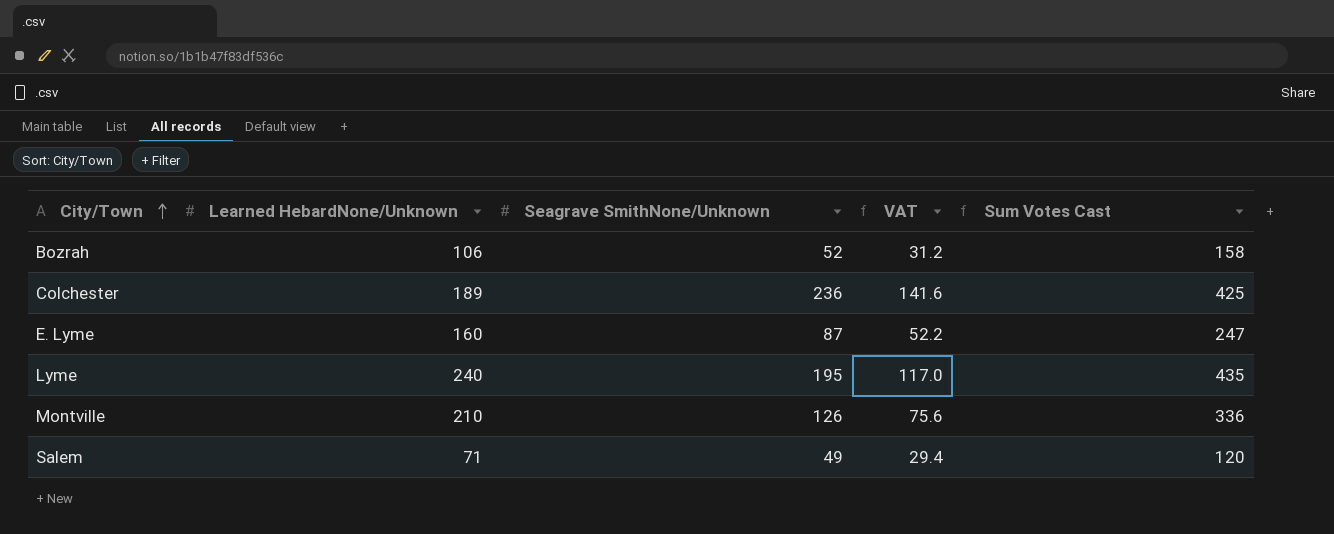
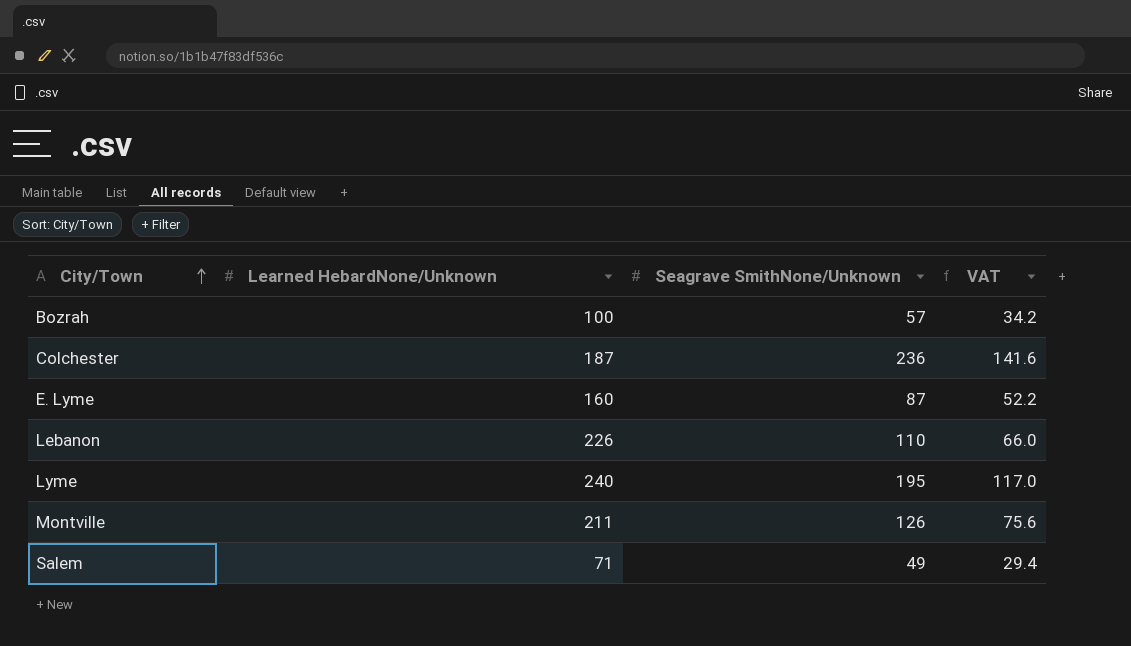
column Sum Votes Cast | formula: [Learned HebardNone/Unknown] + [Seagrave SmithNone/Unknown] -> none
Bozrah | Learned HebardNone/Unknown: 106 -> 100
Bozrah | Seagrave SmithNone/Unknown: 52 -> 57
Bozrah | VAT: 31.2 -> 34.2
Colchester | Learned HebardNone/Unknown: 189 -> 187
row Lebanon: none -> 226 | 110 | 66.0
Montville | Learned HebardNone/Unknown: 210 -> 211

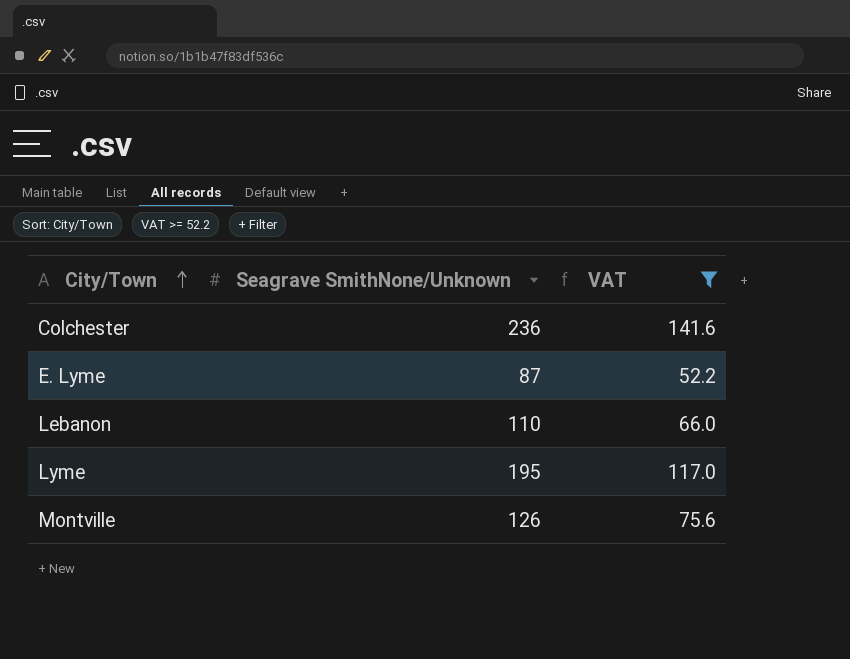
filter: none -> VAT >= 52.2
column Learned HebardNone/Unknown | position: 2 -> none

